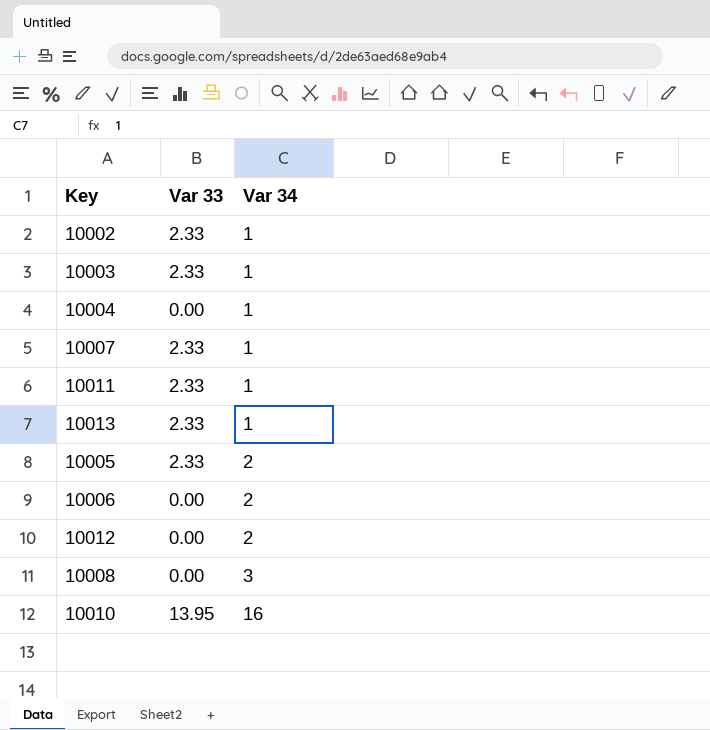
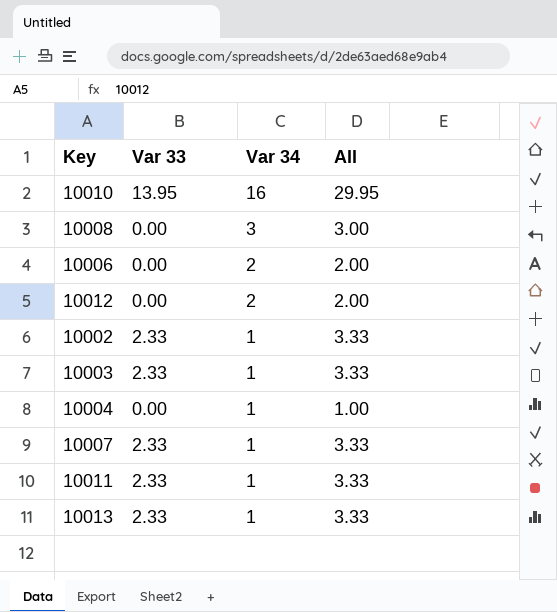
row order: Var 34 ascending -> Var 34 descending
column All | formula: none -> [Var 33] + [Var 34]
row 10005: 2.33 | 2 -> none

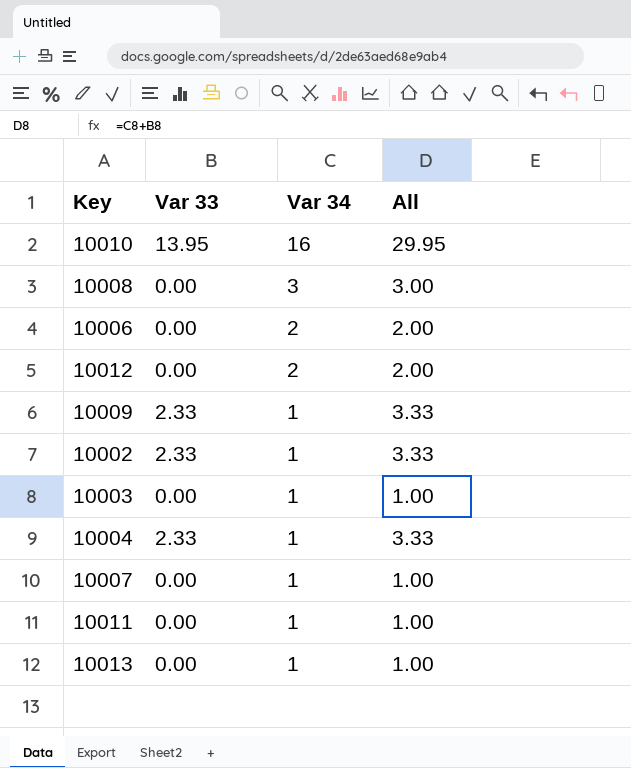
row 10009: none -> 2.33 | 1 | 3.33
10003 | Var 33: 2.33 -> 0.00
10003 | All: 3.33 -> 1.00
10004 | Var 33: 0.00 -> 2.33
10004 | All: 1.00 -> 3.33
10007 | Var 33: 2.33 -> 0.00
10007 | All: 3.33 -> 1.00
10011 | Var 33: 2.33 -> 0.00
10011 | All: 3.33 -> 1.00
10013 | Var 33: 2.33 -> 0.00
10013 | All: 3.33 -> 1.00

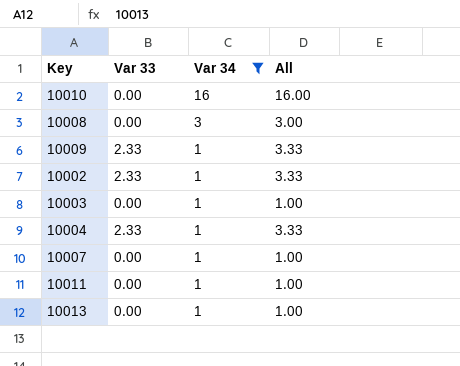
filter: none -> Var 34 != 2
10010 | Var 33: 13.95 -> 0.00
10010 | All: 29.95 -> 16.00

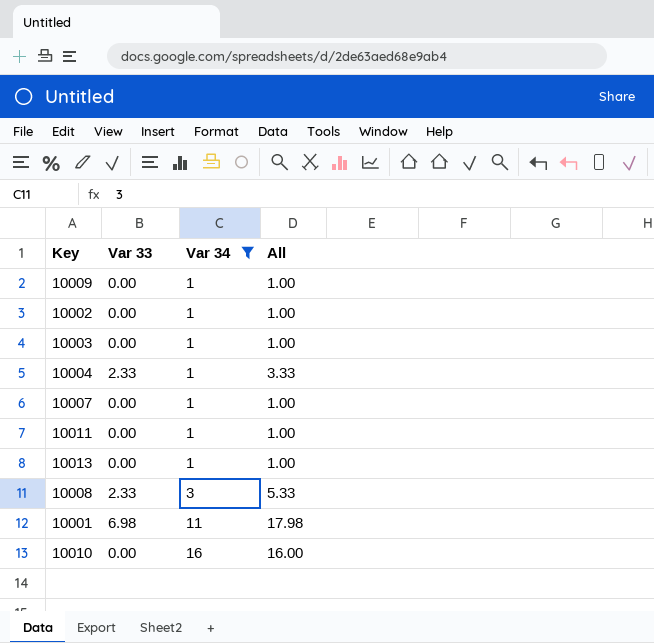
row order: Var 34 descending -> Var 34 ascending
10009 | Var 33: 2.33 -> 0.00
10009 | All: 3.33 -> 1.00
10002 | Var 33: 2.33 -> 0.00
10002 | All: 3.33 -> 1.00
10008 | Var 33: 0.00 -> 2.33
10008 | All: 3.00 -> 5.33
row 10001: none -> 6.98 | 11 | 17.98

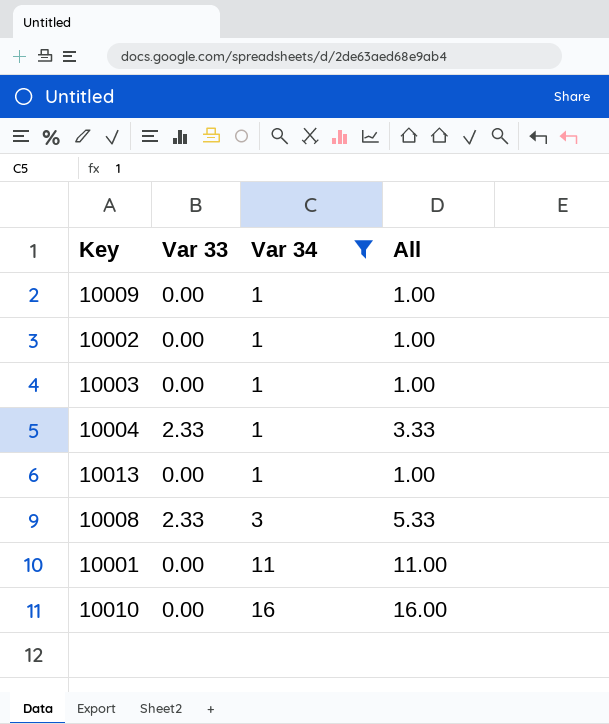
row 10007: 0.00 | 1 | 1.00 -> none
row 10011: 0.00 | 1 | 1.00 -> none
10001 | Var 33: 6.98 -> 0.00
10001 | All: 17.98 -> 11.00

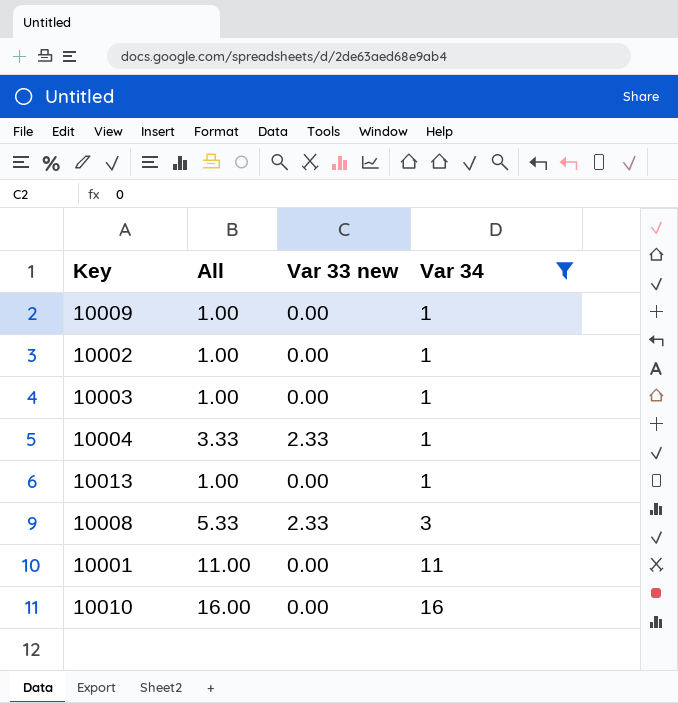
column All | position: 4 -> 2
column name: Var 33 -> Var 33 new

